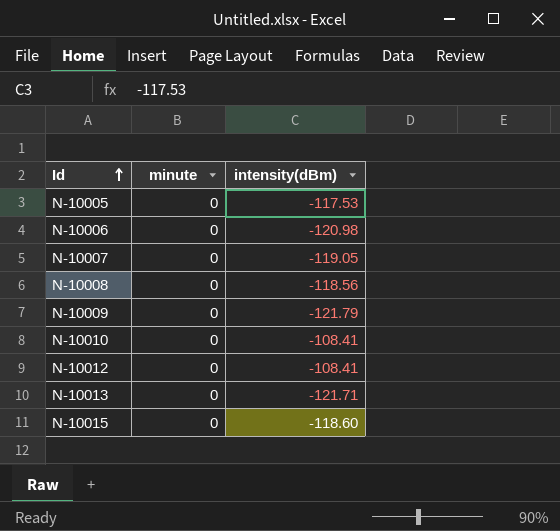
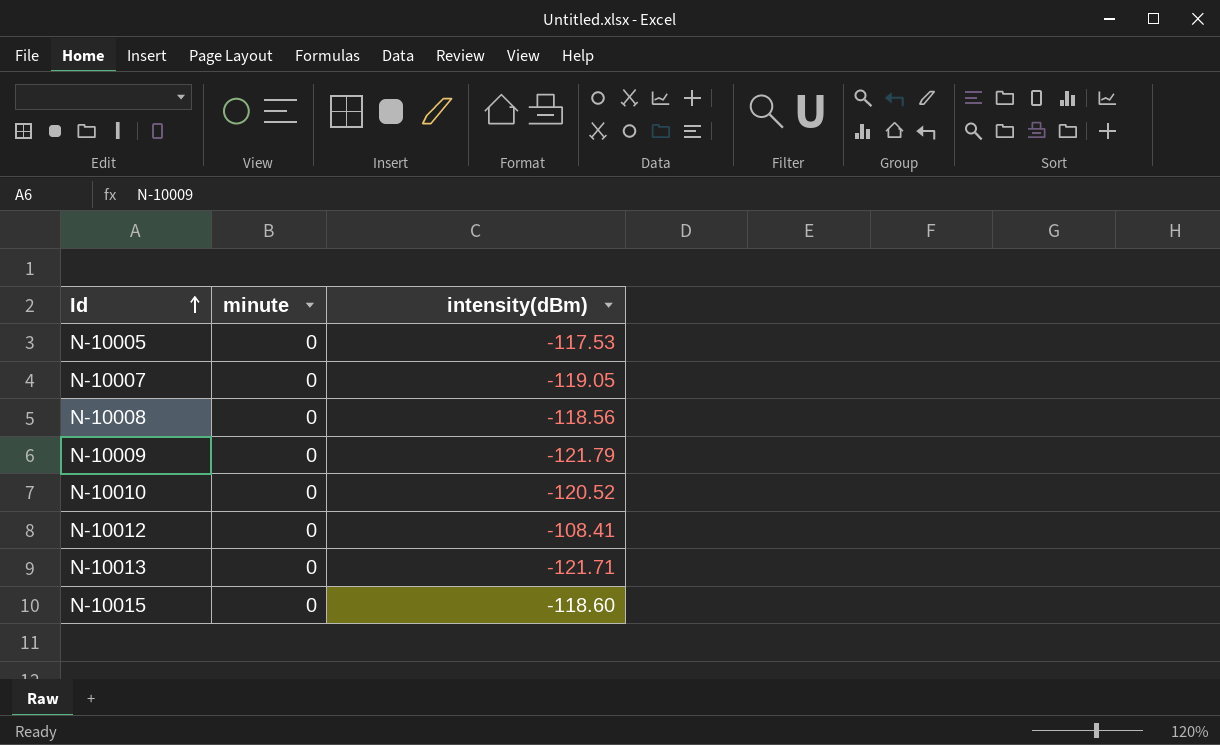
row N-10006: 0 | -120.98 -> none
N-10010 | intensity(dBm): -108.41 -> -120.52

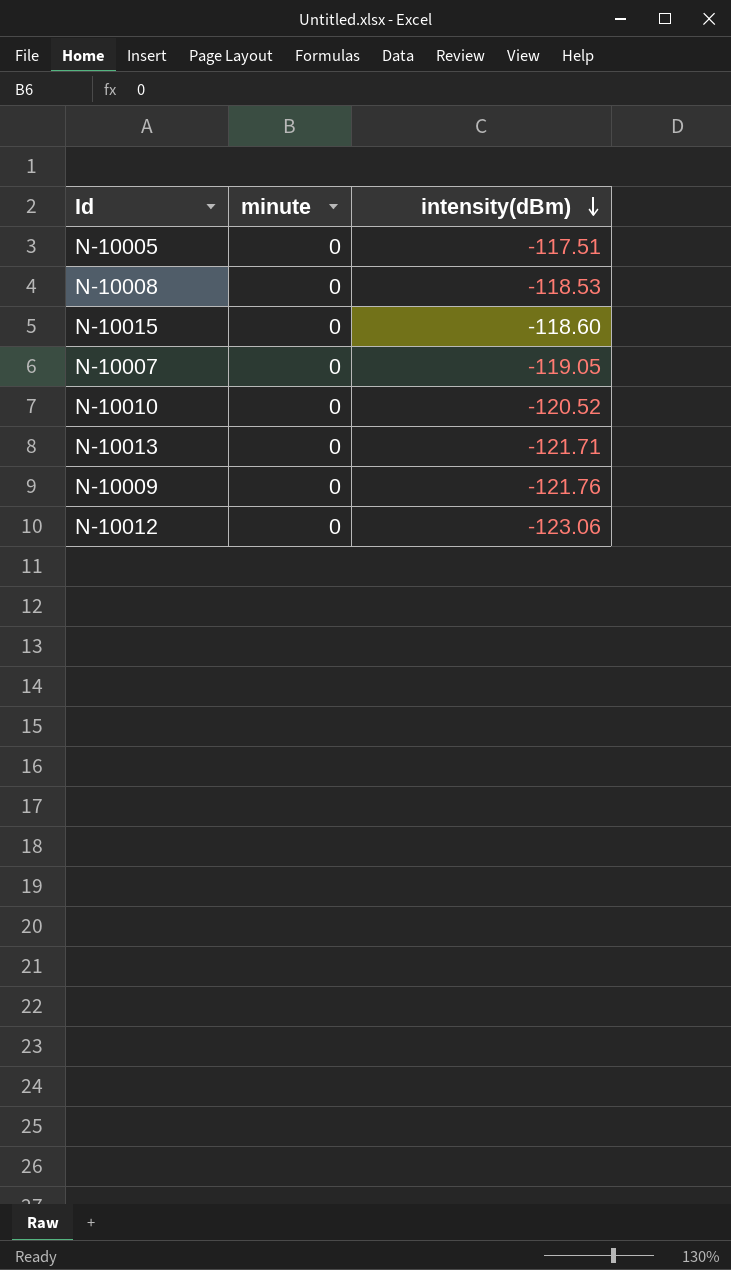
row order: Id ascending -> intensity(dBm) descending
N-10005 | intensity(dBm): -117.53 -> -117.51
N-10008 | intensity(dBm): -118.56 -> -118.53
N-10009 | intensity(dBm): -121.79 -> -121.76
N-10012 | intensity(dBm): -108.41 -> -123.06

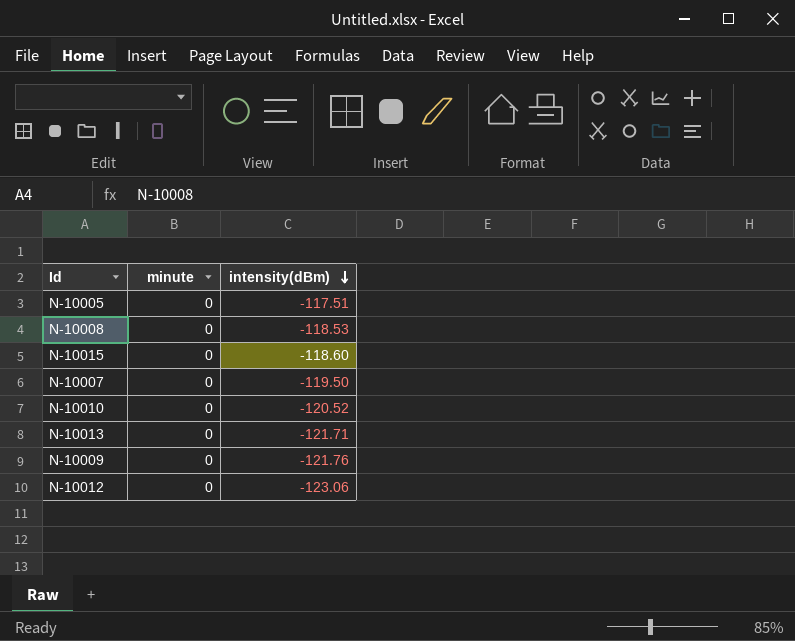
N-10007 | intensity(dBm): -119.05 -> -119.50

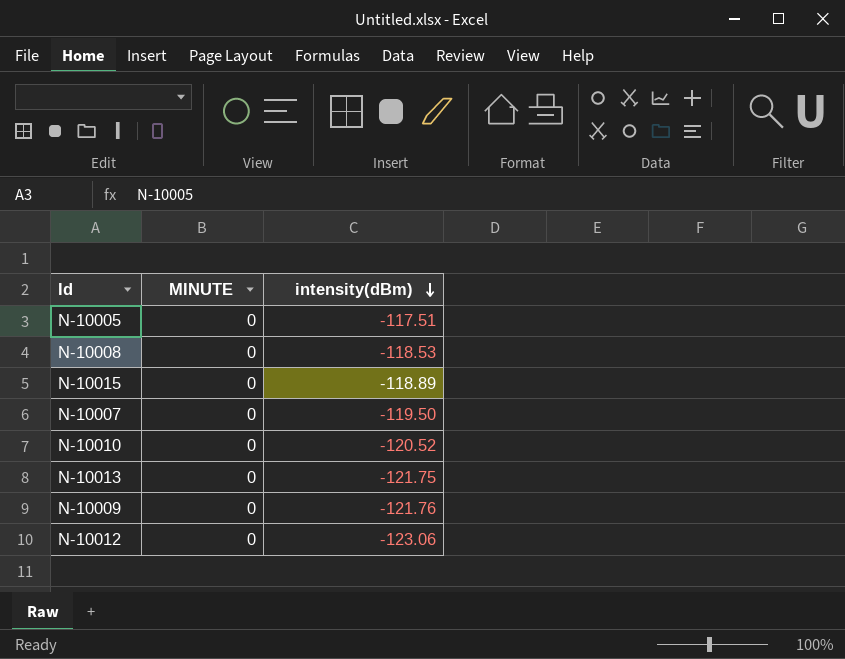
column name: minute -> MINUTE
N-10015 | intensity(dBm): -118.60 -> -118.89
N-10013 | intensity(dBm): -121.71 -> -121.75

